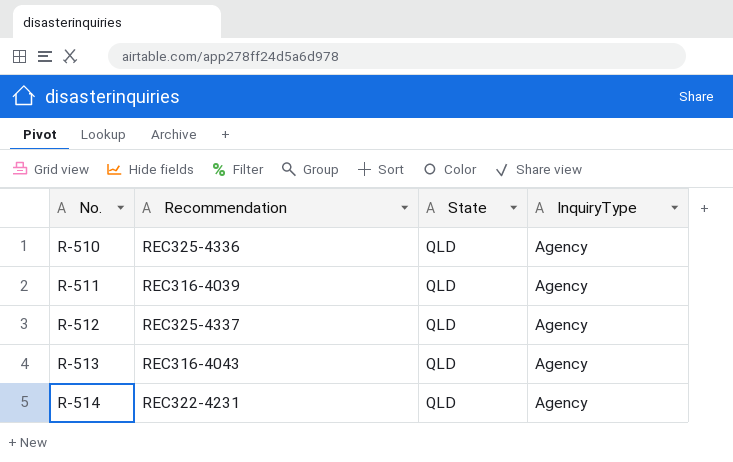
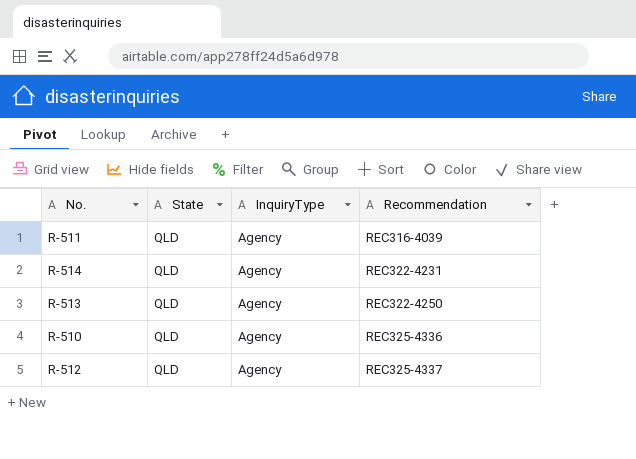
row order: No. ascending -> Recommendation ascending
column Recommendation | position: 2 -> 4
R-513 | Recommendation: REC316-4043 -> REC322-4250

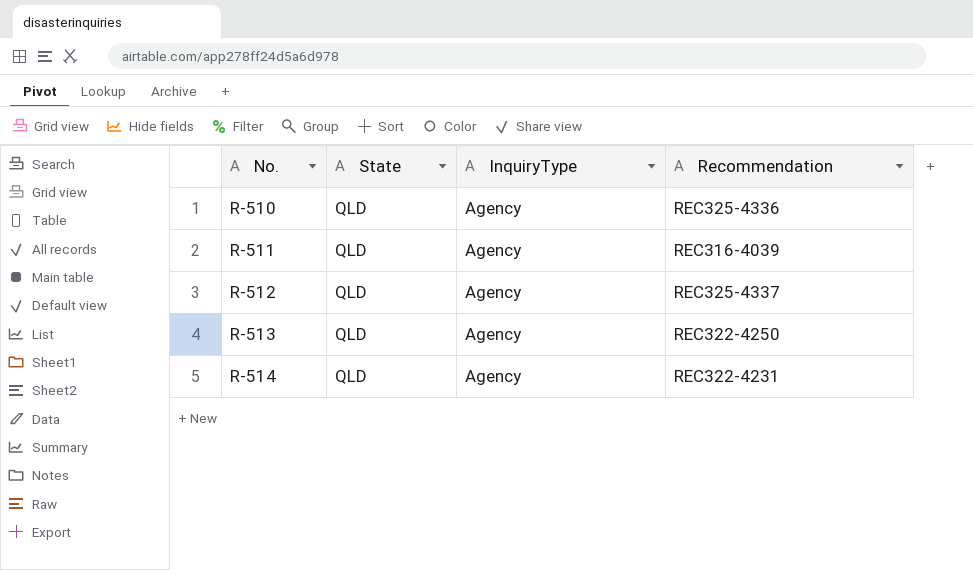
row order: Recommendation ascending -> No. ascending

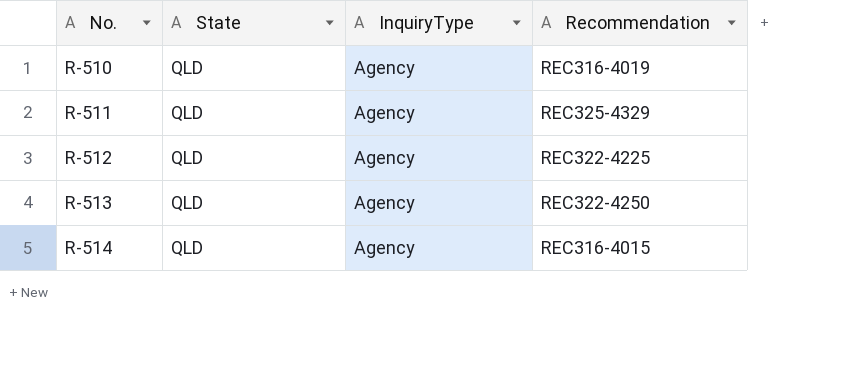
R-510 | Recommendation: REC325-4336 -> REC316-4019
R-511 | Recommendation: REC316-4039 -> REC325-4329
R-512 | Recommendation: REC325-4337 -> REC322-4225
R-514 | Recommendation: REC322-4231 -> REC316-4015

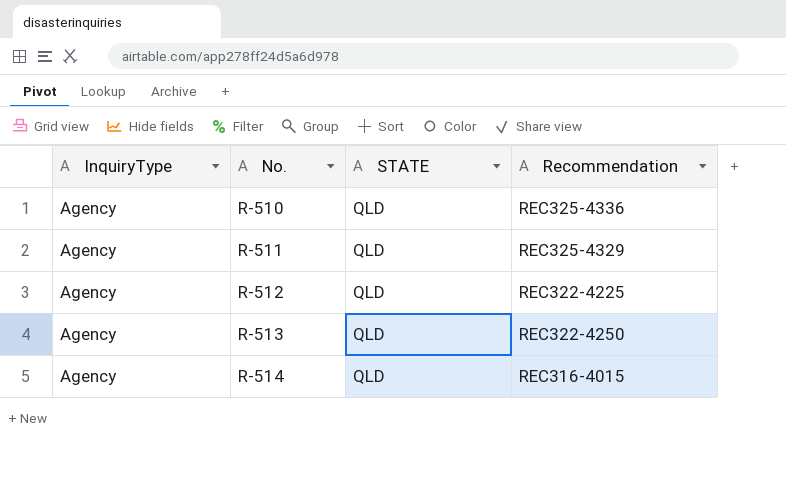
column InquiryType | position: 3 -> 1
column name: State -> STATE
R-510 | Recommendation: REC316-4019 -> REC325-4336

